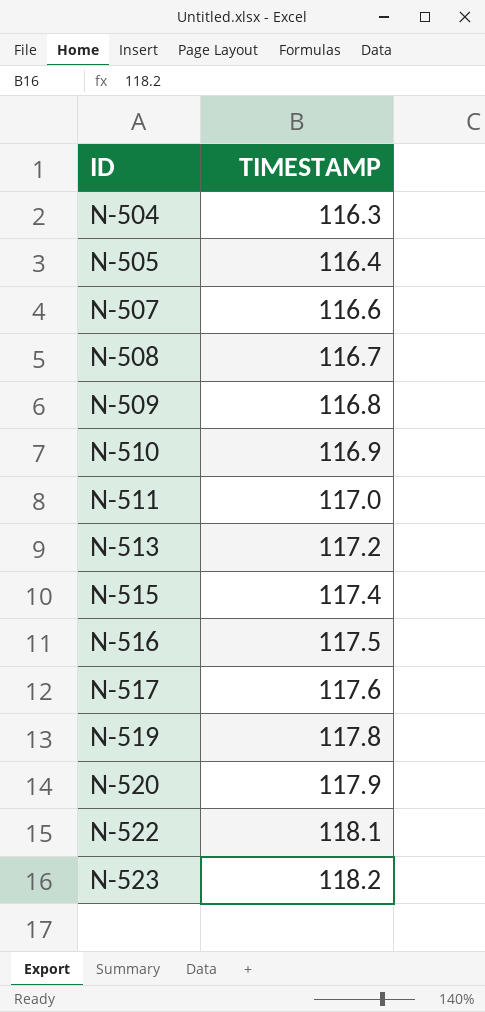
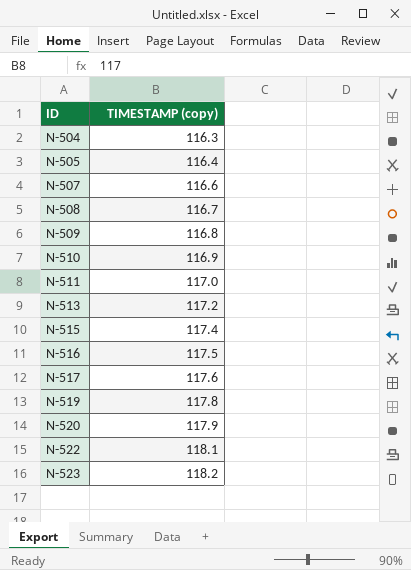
column name: TIMESTAMP -> TIMESTAMP (copy)

